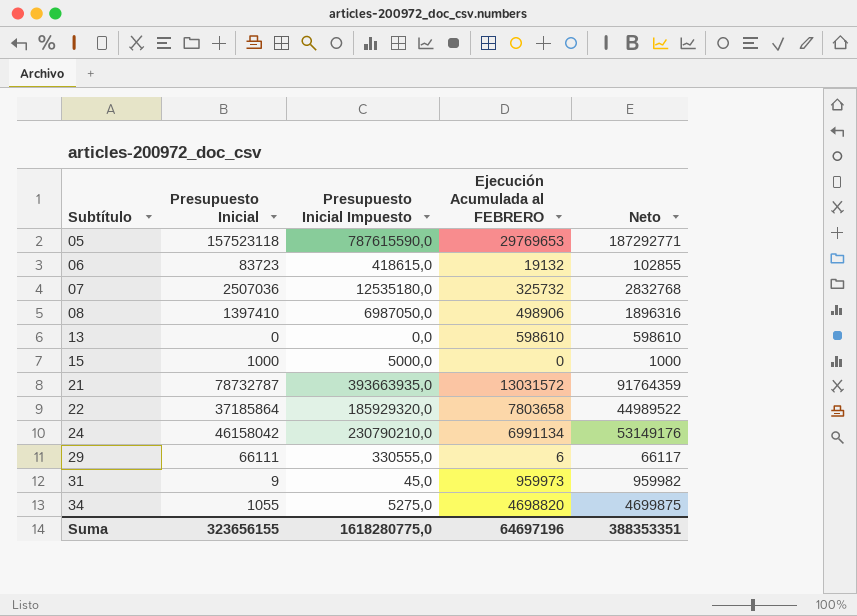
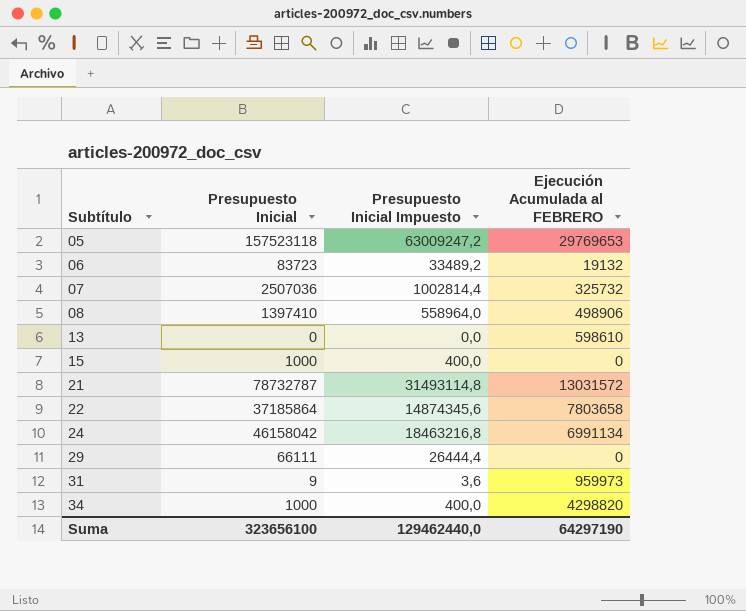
column Neto | formula: [Presupuesto Inicial] + [Ejecución Acumulada al FEBRERO] -> none
column Presupuesto Inicial Impuesto | formula: [Presupuesto Inicial] * 5 -> [Presupuesto Inicial] * 0,4
29 | Ejecución Acumulada al FEBRERO: 6 -> 0
34 | Presupuesto Inicial: 1055 -> 1000
34 | Ejecución Acumulada al FEBRERO: 4698820 -> 4298820
Suma | Presupuesto Inicial: 323656155 -> 323656100
Suma | Presupuesto Inicial Impuesto: 1618280775,0 -> 129462440,0
Suma | Ejecución Acumulada al FEBRERO: 64697196 -> 64297190

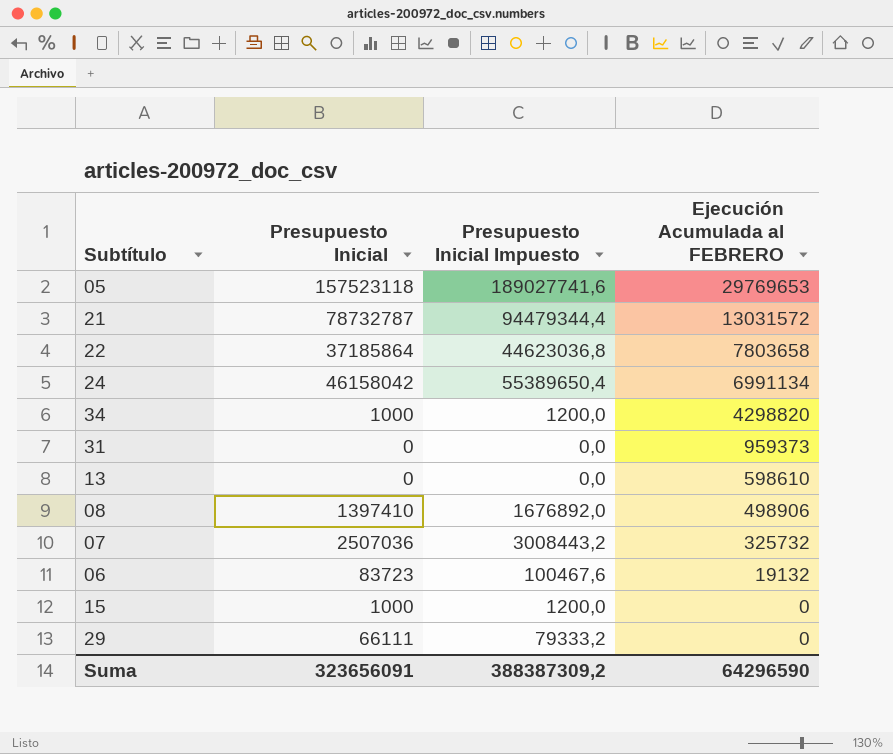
row order: Subtítulo ascending -> Ejecución Acumulada al FEBRERO descending
column Presupuesto Inicial Impuesto | formula: [Presupuesto Inicial] * 0,4 -> [Presupuesto Inicial] * 1,2
31 | Presupuesto Inicial: 9 -> 0
31 | Ejecución Acumulada al FEBRERO: 959973 -> 959373
Suma | Presupuesto Inicial: 323656100 -> 323656091
Suma | Presupuesto Inicial Impuesto: 129462440,0 -> 388387309,2
Suma | Ejecución Acumulada al FEBRERO: 64297190 -> 64296590

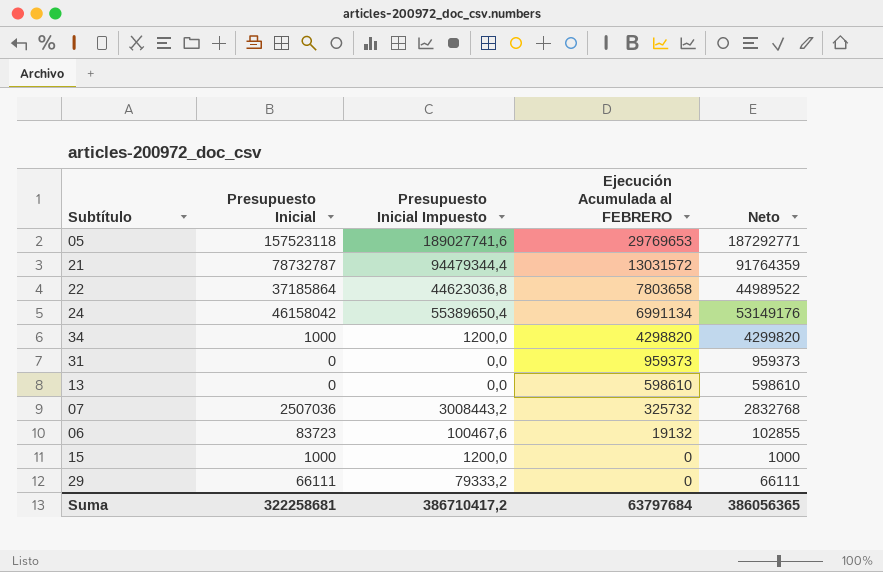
column Neto | formula: none -> [Presupuesto Inicial] + [Ejecución Acumulada al FEBRERO]
row 08: 1397410 | 1676892,0 | 498906 -> none
Suma | Presupuesto Inicial: 323656091 -> 322258681
Suma | Presupuesto Inicial Impuesto: 388387309,2 -> 386710417,2
Suma | Ejecución Acumulada al FEBRERO: 64296590 -> 63797684

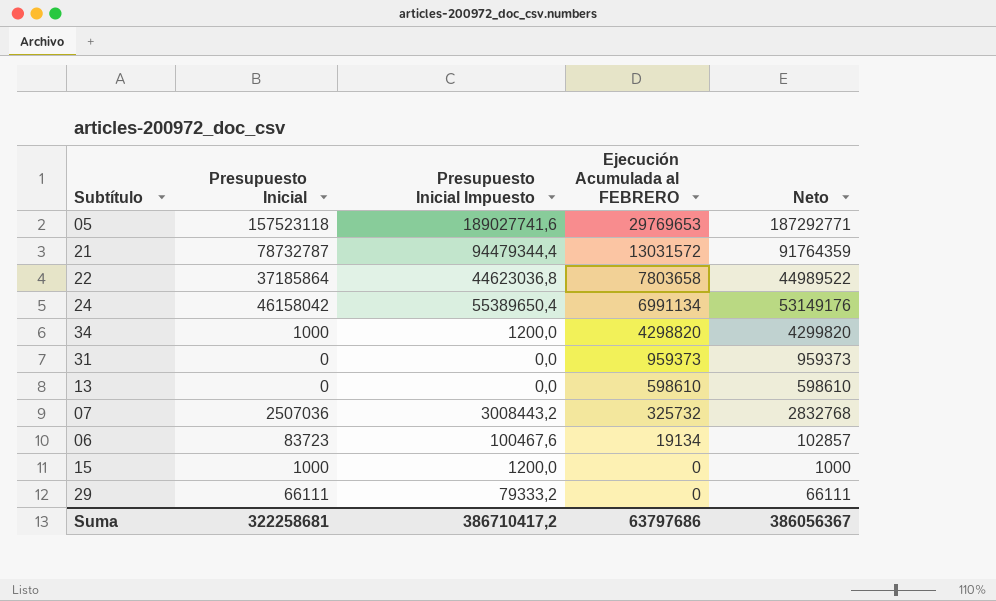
06 | Ejecución Acumulada al FEBRERO: 19132 -> 19134
06 | Neto: 102855 -> 102857
Suma | Ejecución Acumulada al FEBRERO: 63797684 -> 63797686
Suma | Neto: 386056365 -> 386056367

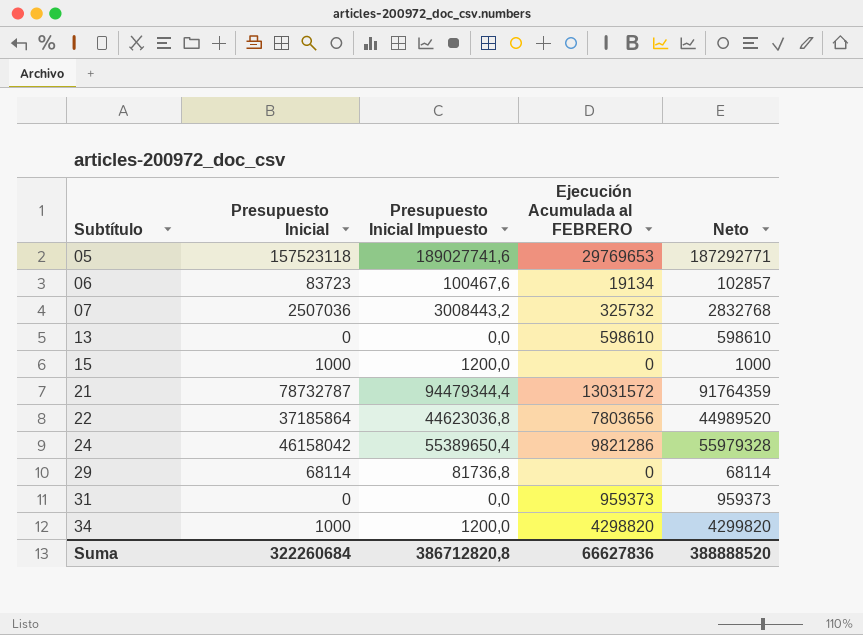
row order: Ejecución Acumulada al FEBRERO descending -> Subtítulo ascending
22 | Ejecución Acumulada al FEBRERO: 7803658 -> 7803656
22 | Neto: 44989522 -> 44989520
24 | Ejecución Acumulada al FEBRERO: 6991134 -> 9821286
24 | Neto: 53149176 -> 55979328
29 | Presupuesto Inicial: 66111 -> 68114
29 | Presupuesto Inicial Impuesto: 79333,2 -> 81736,8
29 | Neto: 66111 -> 68114
Suma | Presupuesto Inicial: 322258681 -> 322260684
Suma | Presupuesto Inicial Impuesto: 386710417,2 -> 386712820,8
Suma | Ejecución Acumulada al FEBRERO: 63797686 -> 66627836
Suma | Neto: 386056367 -> 388888520

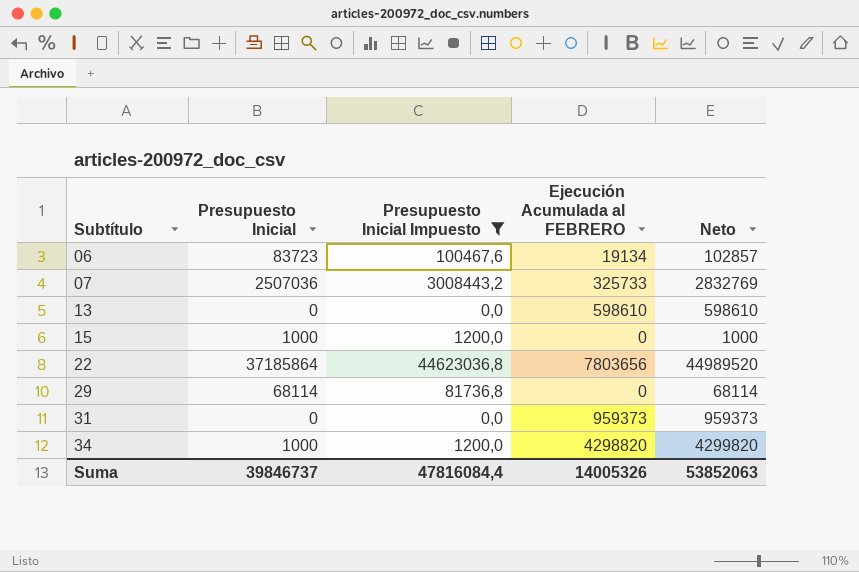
filter: none -> Presupuesto Inicial Impuesto <= 44623036,8
07 | Ejecución Acumulada al FEBRERO: 325732 -> 325733
07 | Neto: 2832768 -> 2832769
Suma | Presupuesto Inicial: 322260684 -> 39846737
Suma | Presupuesto Inicial Impuesto: 386712820,8 -> 47816084,4
Suma | Ejecución Acumulada al FEBRERO: 66627836 -> 14005326
Suma | Neto: 388888520 -> 53852063

